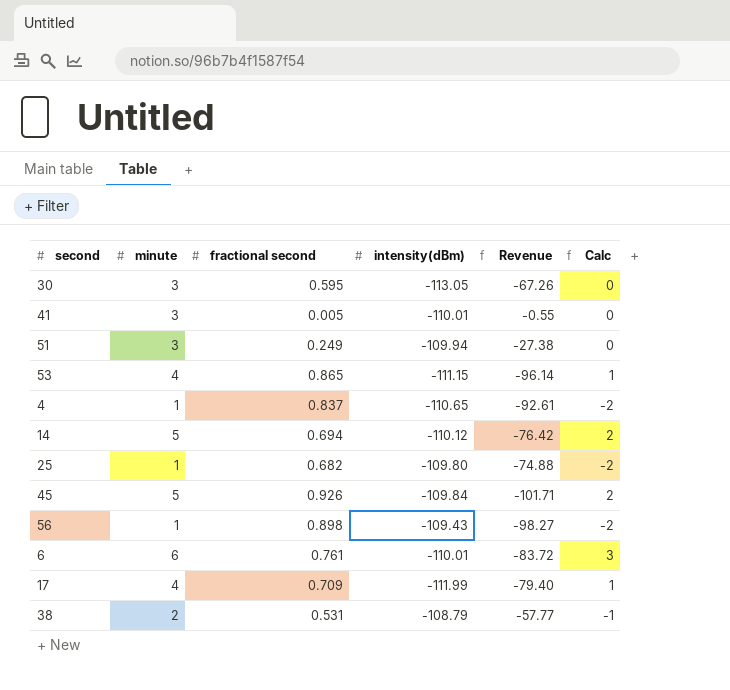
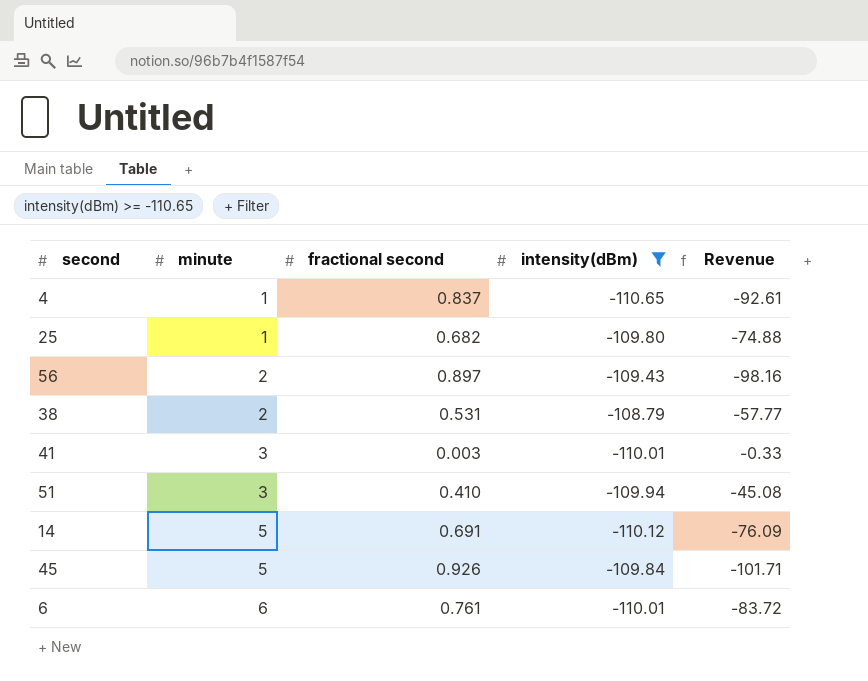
filter: none -> intensity(dBm) >= -110.65
row order: none -> minute ascending
column Calc | formula: [minute] - 3 -> none
56 | minute: 1 -> 2
56 | fractional second: 0.898 -> 0.897
56 | Revenue: -98.27 -> -98.16
41 | fractional second: 0.005 -> 0.003
41 | Revenue: -0.55 -> -0.33
51 | fractional second: 0.249 -> 0.410
51 | Revenue: -27.38 -> -45.08
14 | fractional second: 0.694 -> 0.691
14 | Revenue: -76.42 -> -76.09

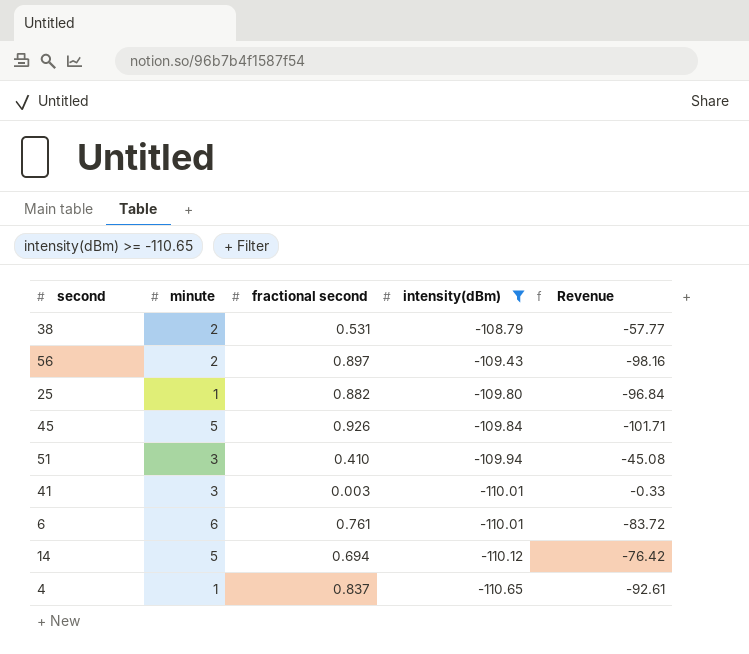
row order: minute ascending -> intensity(dBm) descending
25 | fractional second: 0.682 -> 0.882
25 | Revenue: -74.88 -> -96.84
14 | fractional second: 0.691 -> 0.694
14 | Revenue: -76.09 -> -76.42

